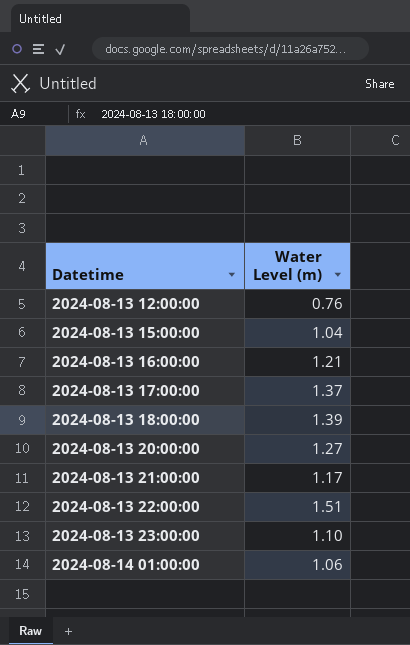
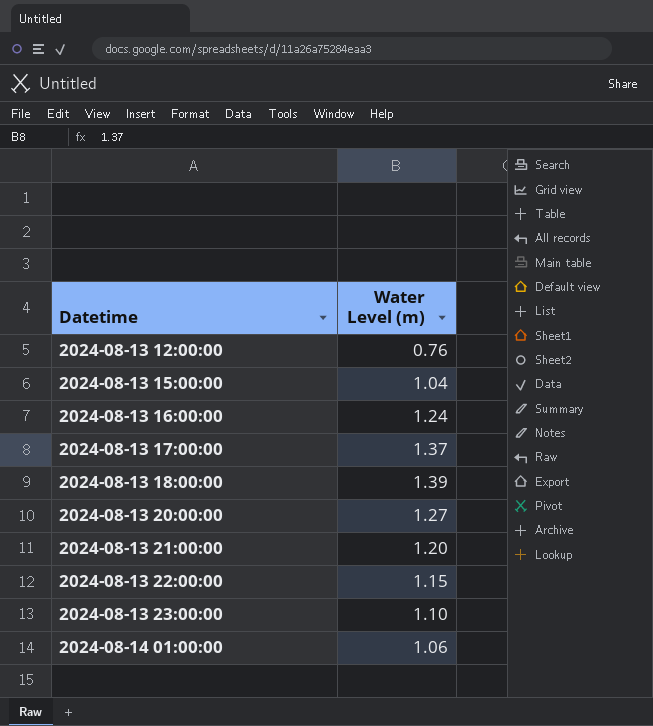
2024-08-13 16:00:00 | Water Level (m): 1.21 -> 1.24
2024-08-13 21:00:00 | Water Level (m): 1.17 -> 1.20
2024-08-13 22:00:00 | Water Level (m): 1.51 -> 1.15

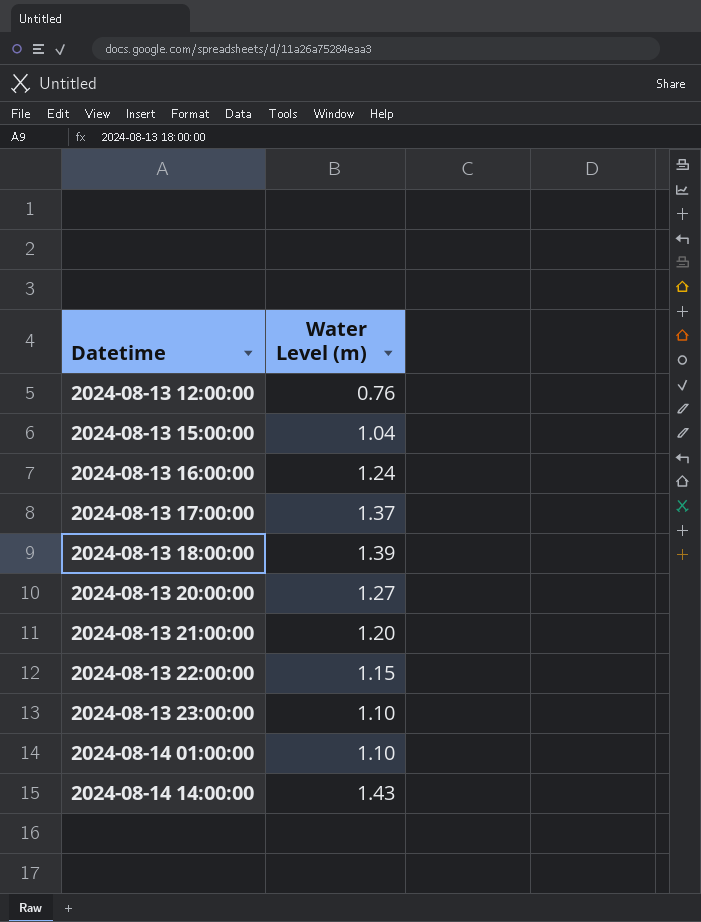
2024-08-14 01:00:00 | Water Level (m): 1.06 -> 1.10
row 2024-08-14 14:00:00: none -> 1.43

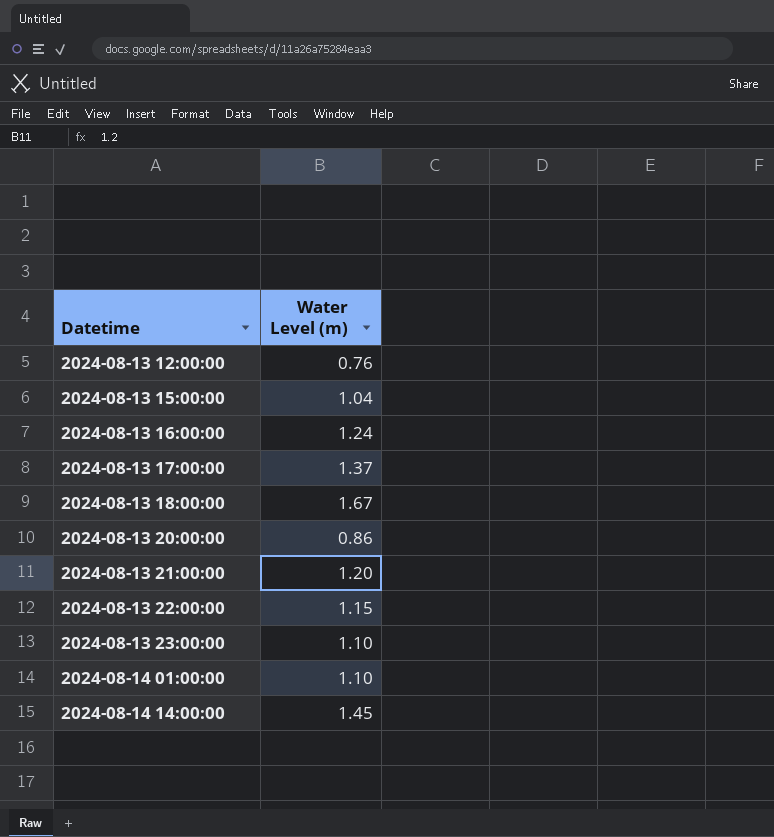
2024-08-13 18:00:00 | Water Level (m): 1.39 -> 1.67
2024-08-13 20:00:00 | Water Level (m): 1.27 -> 0.86
2024-08-14 14:00:00 | Water Level (m): 1.43 -> 1.45

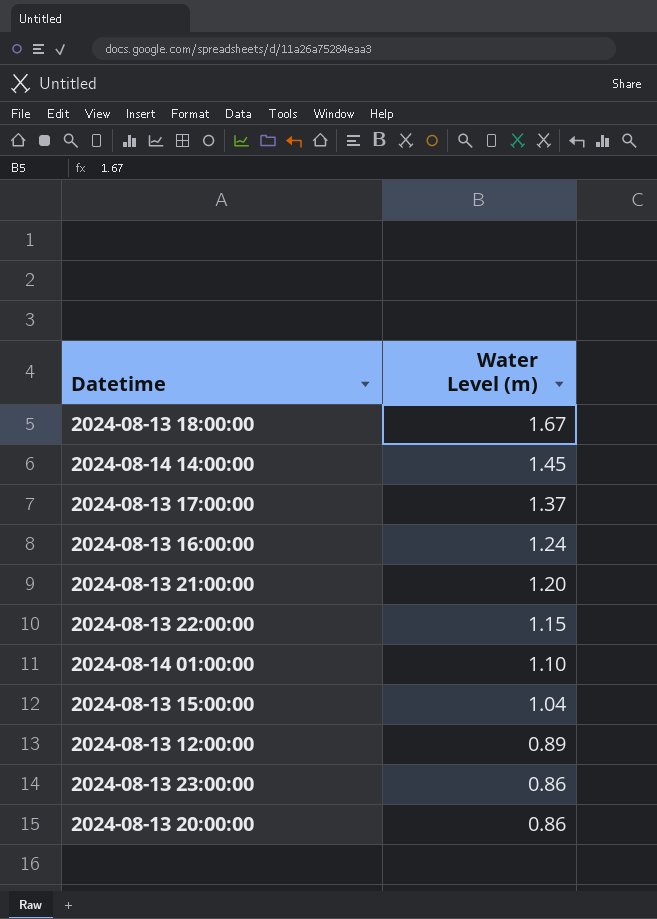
row order: Datetime ascending -> Water Level (m) descending
2024-08-13 12:00:00 | Water Level (m): 0.76 -> 0.89
2024-08-13 23:00:00 | Water Level (m): 1.10 -> 0.86

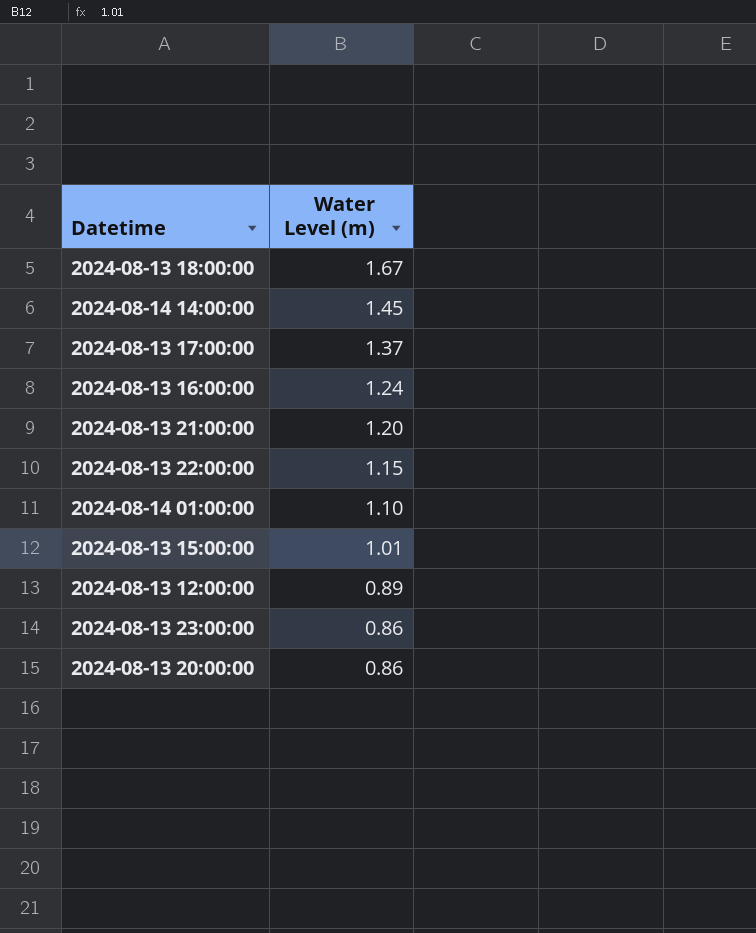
2024-08-13 15:00:00 | Water Level (m): 1.04 -> 1.01

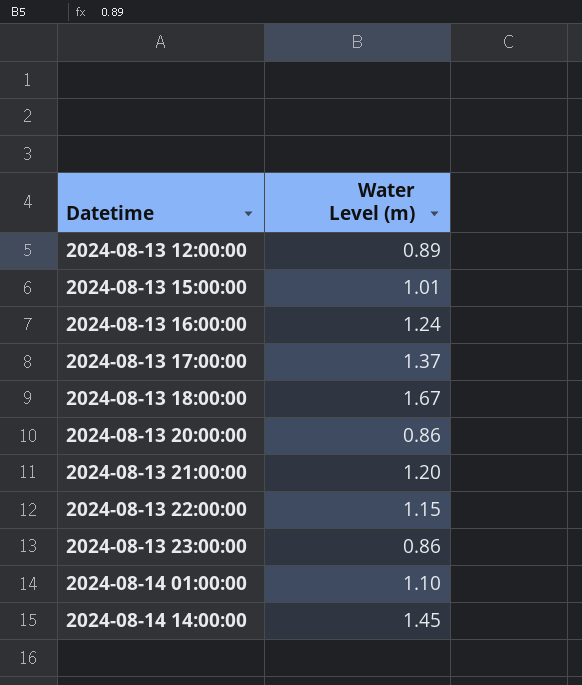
row order: Water Level (m) descending -> Datetime ascending

